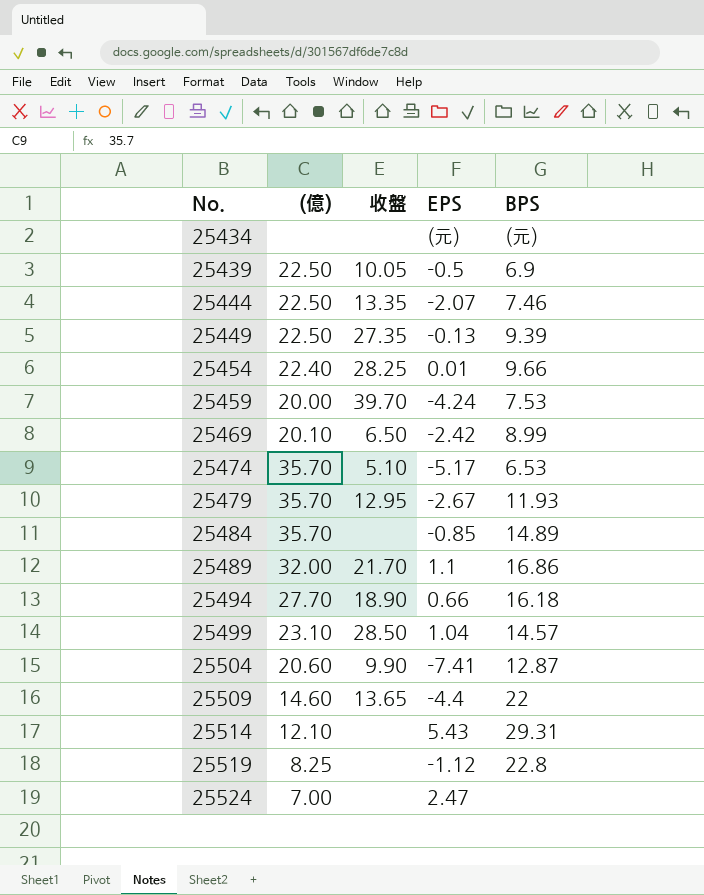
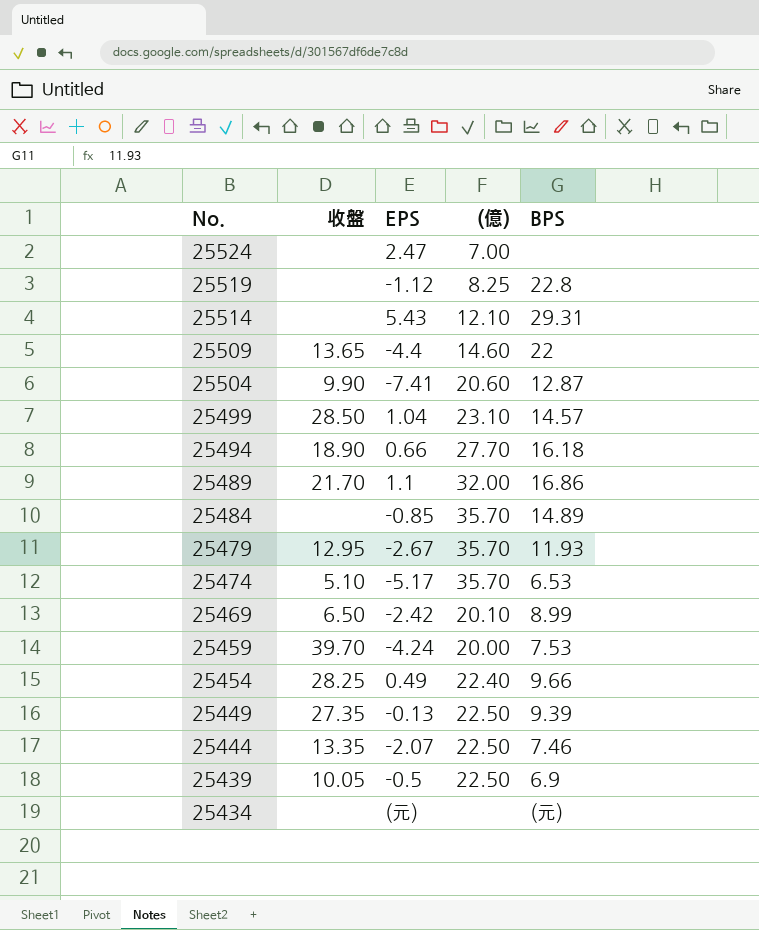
row order: No. ascending -> No. descending
column (億) | position: 2 -> 4
25454 | EPS: 0.01 -> 0.49

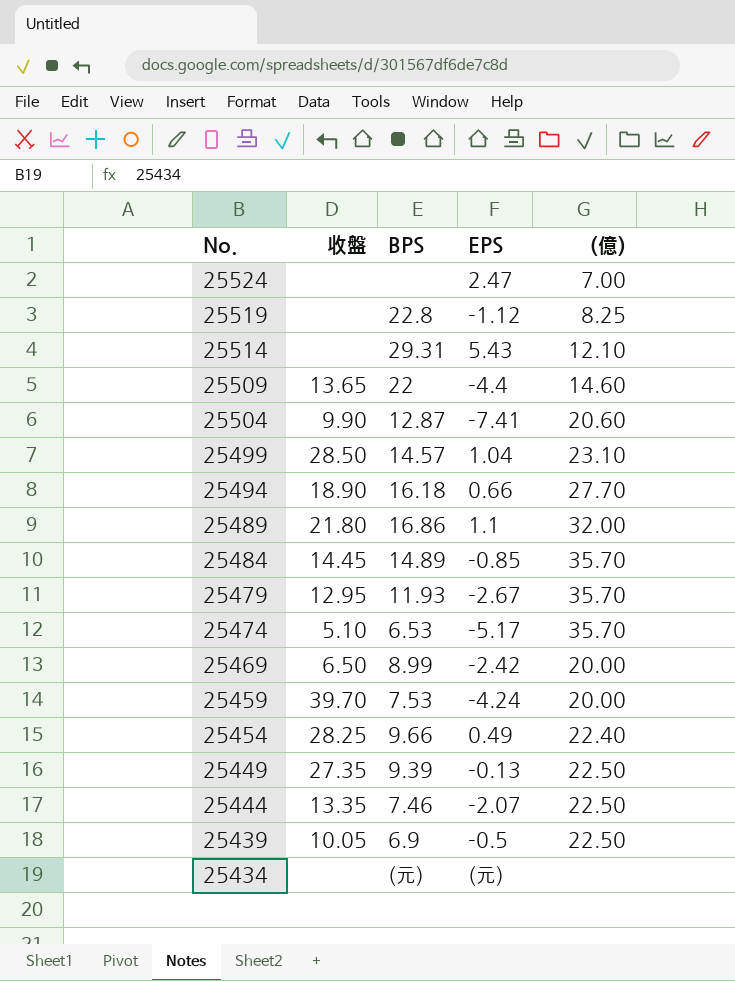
column BPS | position: 5 -> 3
25489 | 收盤: 21.70 -> 21.80
25484 | 收盤: none -> 14.45
25469 | (億): 20.10 -> 20.00

